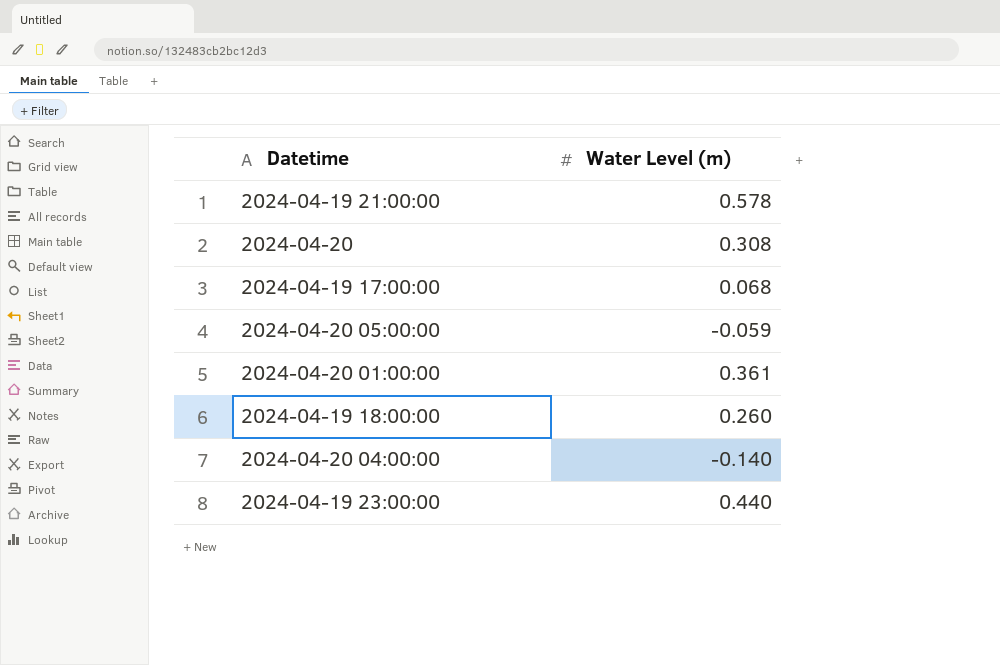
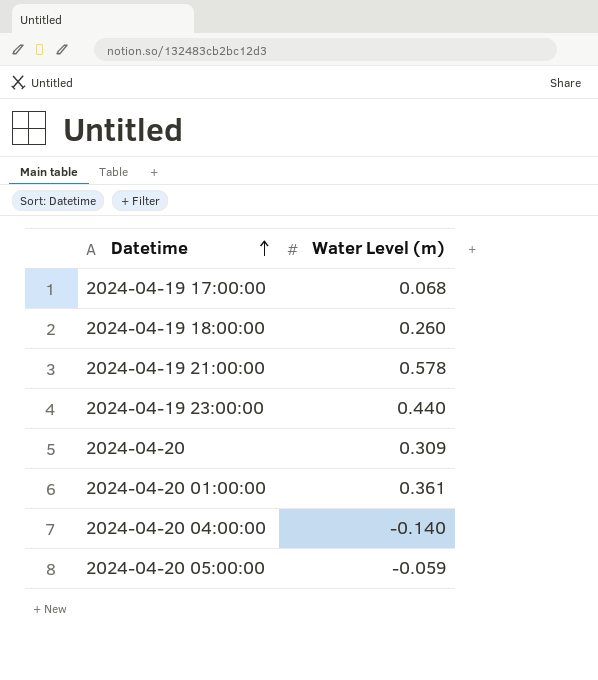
row order: none -> Datetime ascending
2024-04-20 | Water Level (m): 0.308 -> 0.309

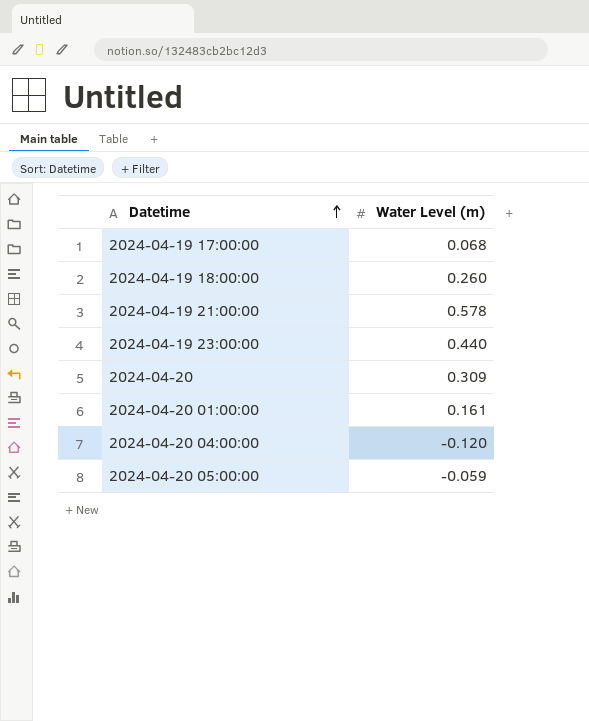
2024-04-20 01:00:00 | Water Level (m): 0.361 -> 0.161
2024-04-20 04:00:00 | Water Level (m): -0.140 -> -0.120

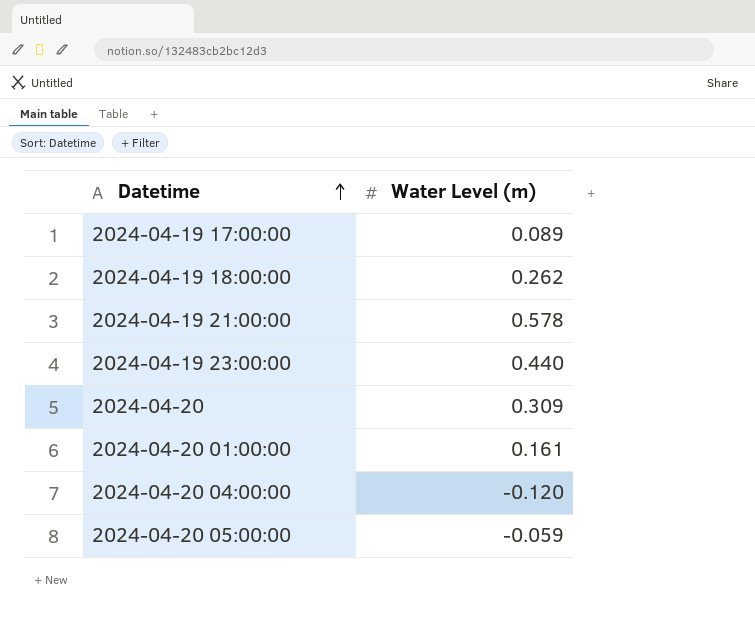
2024-04-19 17:00:00 | Water Level (m): 0.068 -> 0.089
2024-04-19 18:00:00 | Water Level (m): 0.260 -> 0.262

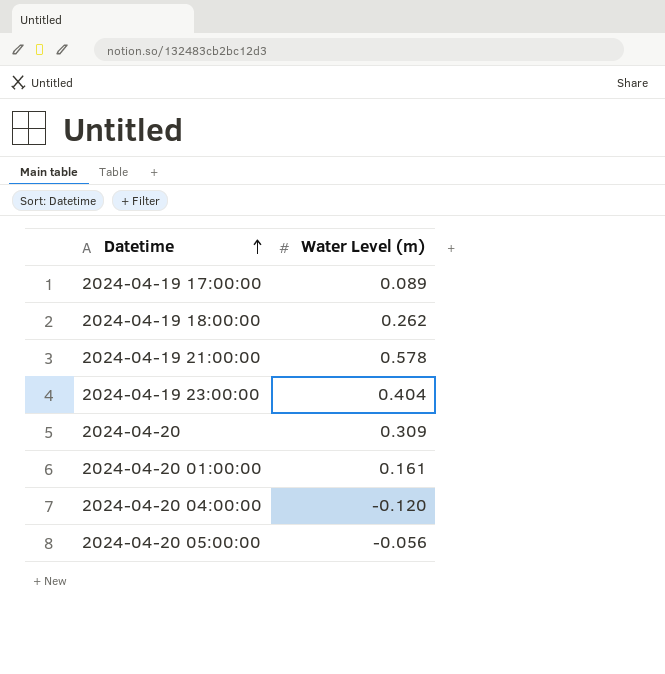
2024-04-19 23:00:00 | Water Level (m): 0.440 -> 0.404
2024-04-20 05:00:00 | Water Level (m): -0.059 -> -0.056

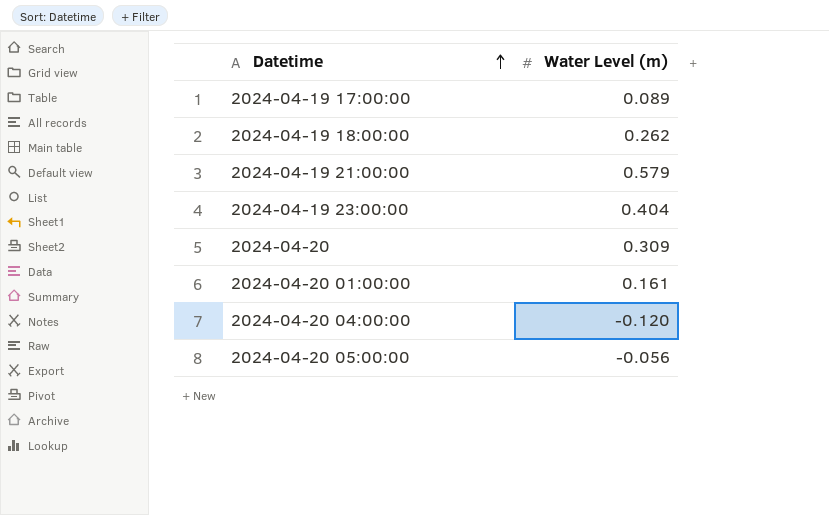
2024-04-19 21:00:00 | Water Level (m): 0.578 -> 0.579

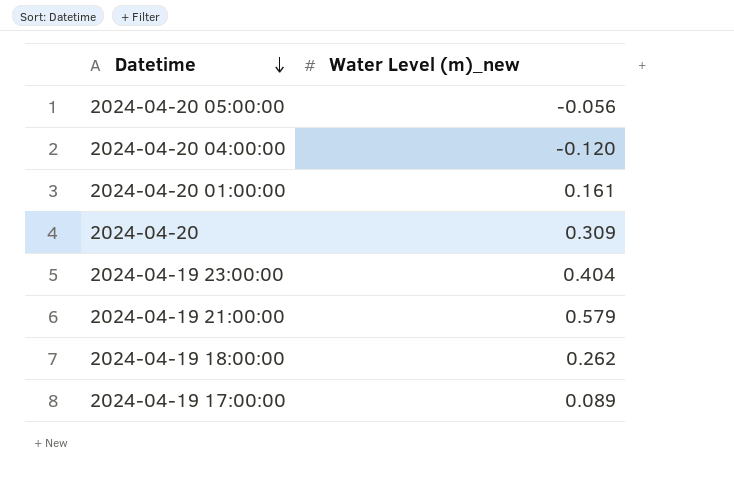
row order: Datetime ascending -> Datetime descending
column name: Water Level (m) -> Water Level (m)_new

